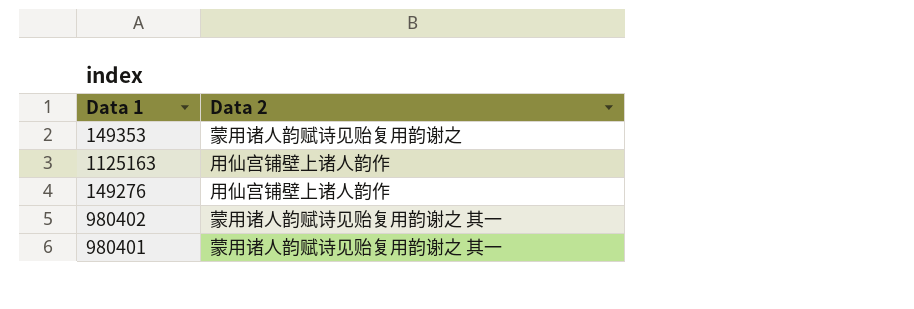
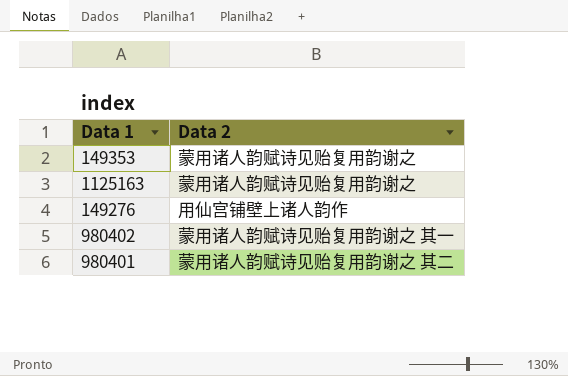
1125163 | Data 2: 用仙宫铺壁上诸人韵作 -> 蒙用诸人韵赋诗见贻复用韵谢之
980401 | Data 2: 蒙用诸人韵赋诗见贻复用韵谢之 其一 -> 蒙用诸人韵赋诗见贻复用韵谢之 其二

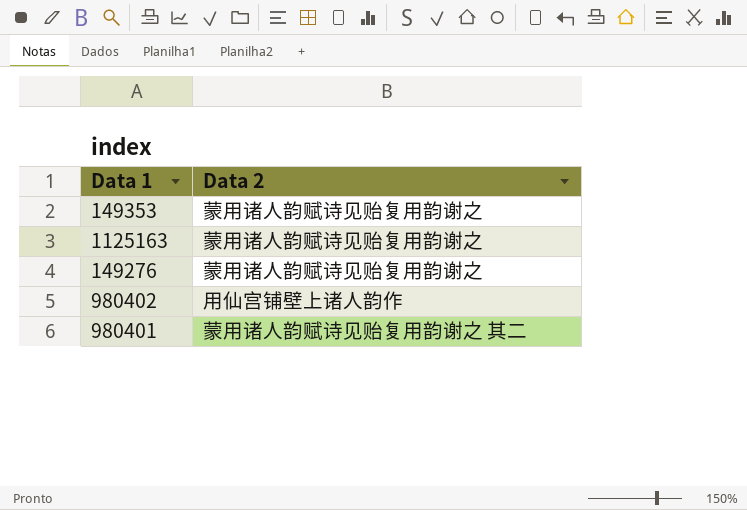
149276 | Data 2: 用仙宫铺壁上诸人韵作 -> 蒙用诸人韵赋诗见贻复用韵谢之
980402 | Data 2: 蒙用诸人韵赋诗见贻复用韵谢之 其一 -> 用仙宫铺壁上诸人韵作

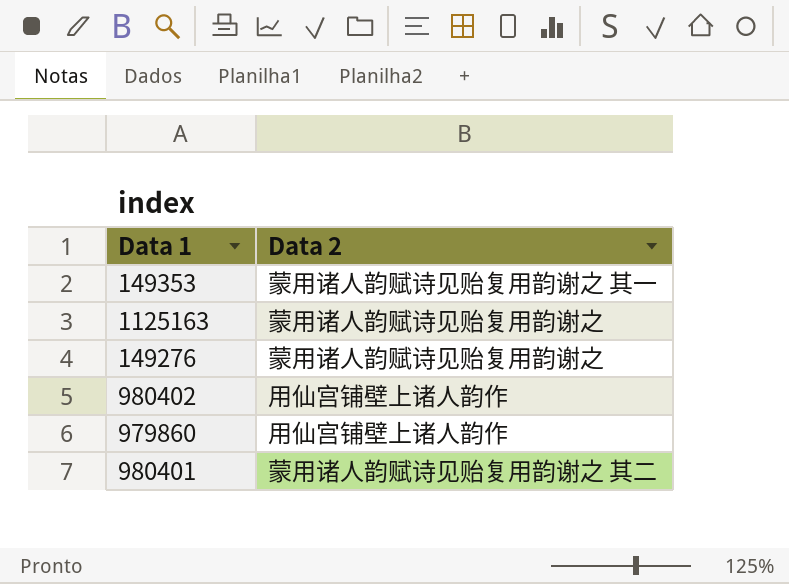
149353 | Data 2: 蒙用诸人韵赋诗见贻复用韵谢之 -> 蒙用诸人韵赋诗见贻复用韵谢之 其一
row 979860: none -> 用仙宫铺壁上诸人韵作

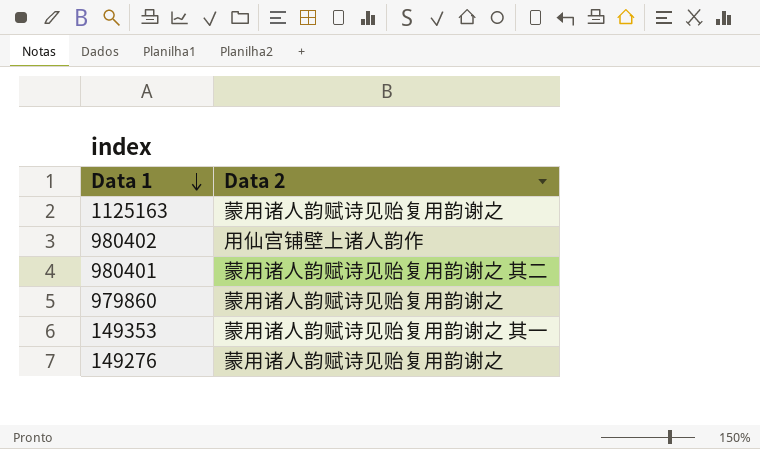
row order: none -> Data 1 descending
979860 | Data 2: 用仙宫铺壁上诸人韵作 -> 蒙用诸人韵赋诗见贻复用韵谢之

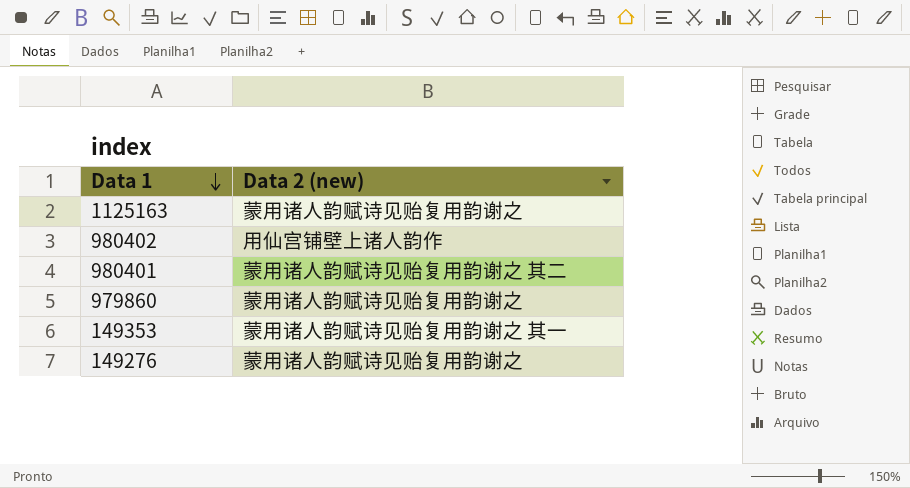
column name: Data 2 -> Data 2 (new)

